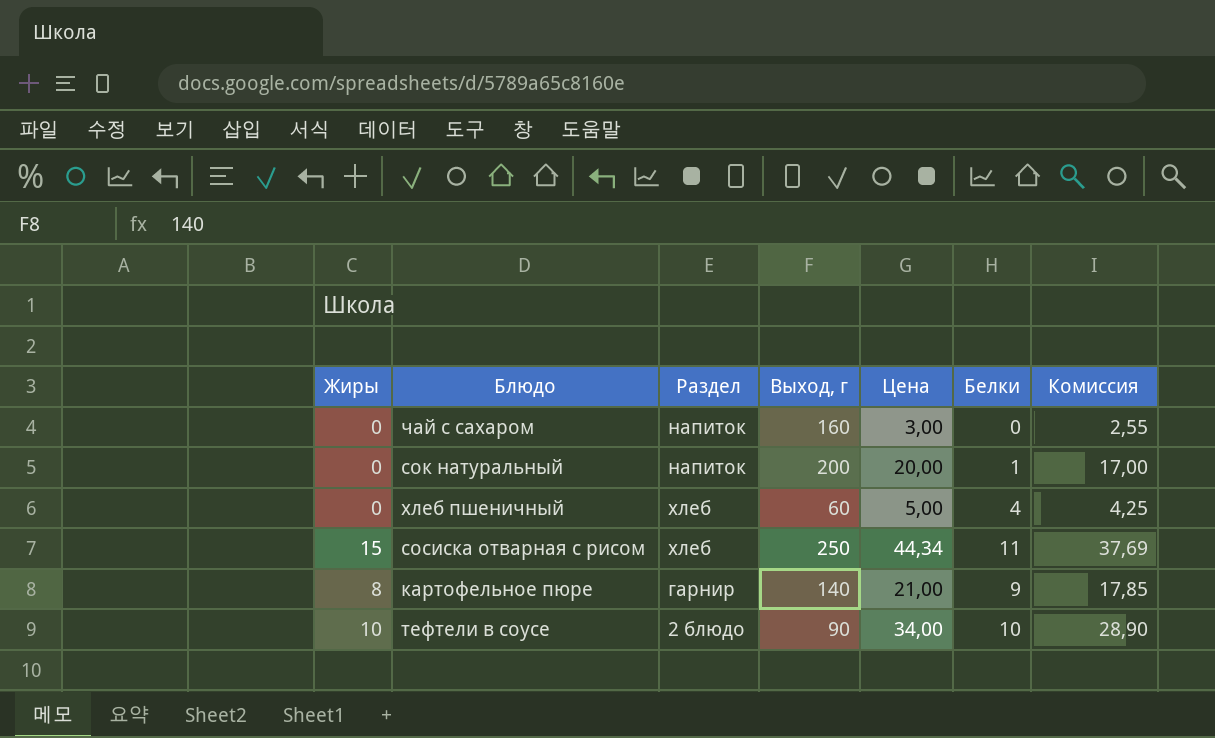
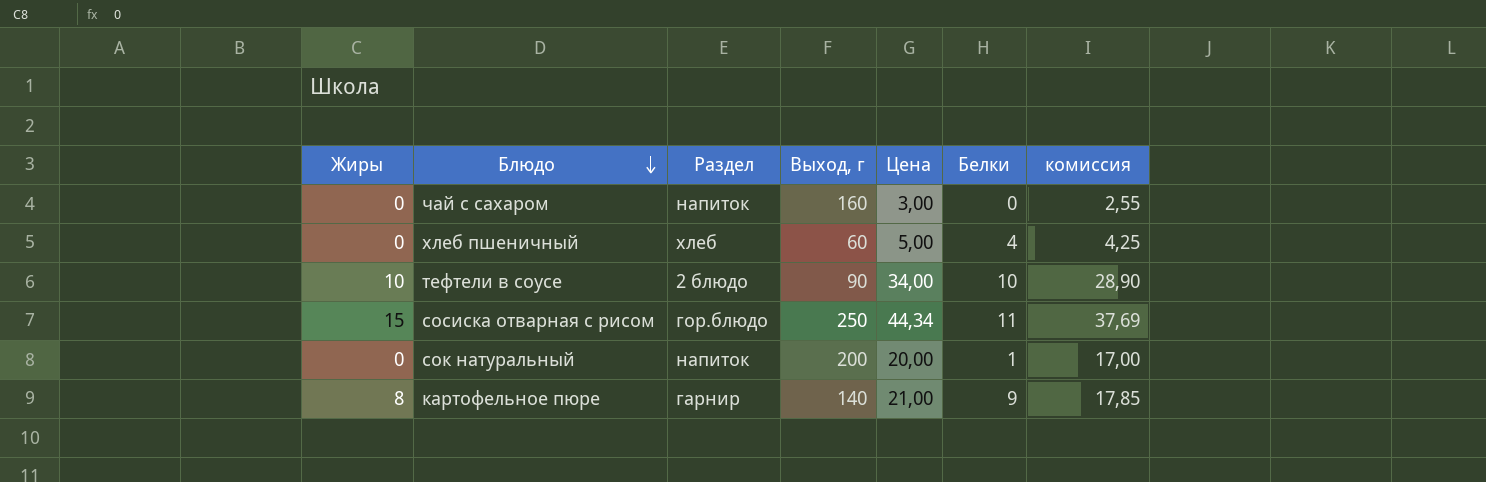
row order: none -> Блюдо descending
column name: Комиссия -> комиссия
сосиска отварная с рисом | Раздел: хлеб -> гор.блюдо

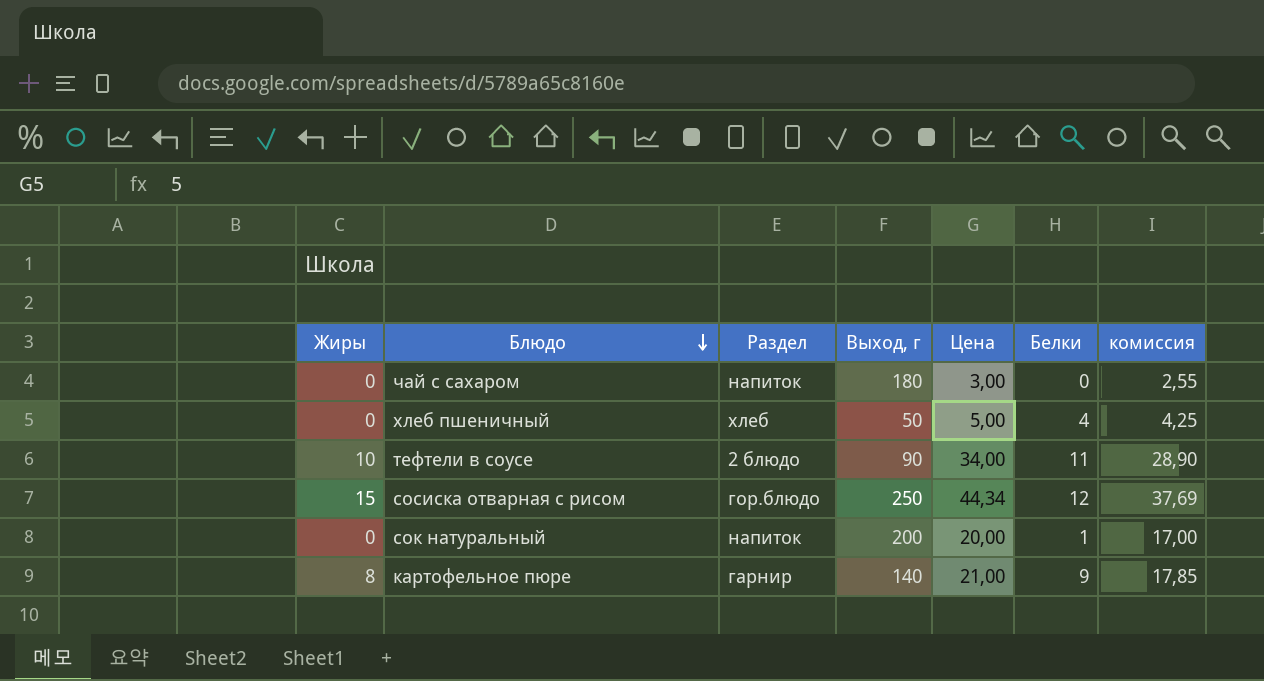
чай с сахаром | Выход, г: 160 -> 180
хлеб пшеничный | Выход, г: 60 -> 50
тефтели в соусе | Белки: 10 -> 11
сосиска отварная с рисом | Белки: 11 -> 12

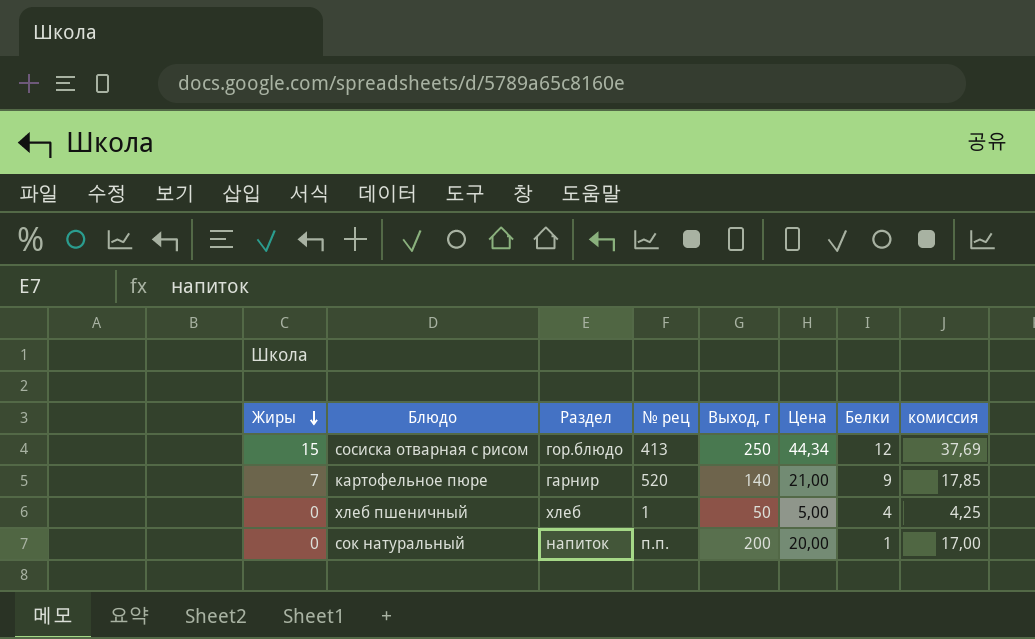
row order: Блюдо descending -> Жиры descending
column № рец | position: none -> 4
row чай с сахаром: 0 | напиток | 180 | 3,00 | 0 | 2,55 -> none
row тефтели в соусе: 10 | 2 блюдо | 90 | 34,00 | 11 | 28,90 -> none
картофельное пюре | Жиры: 8 -> 7

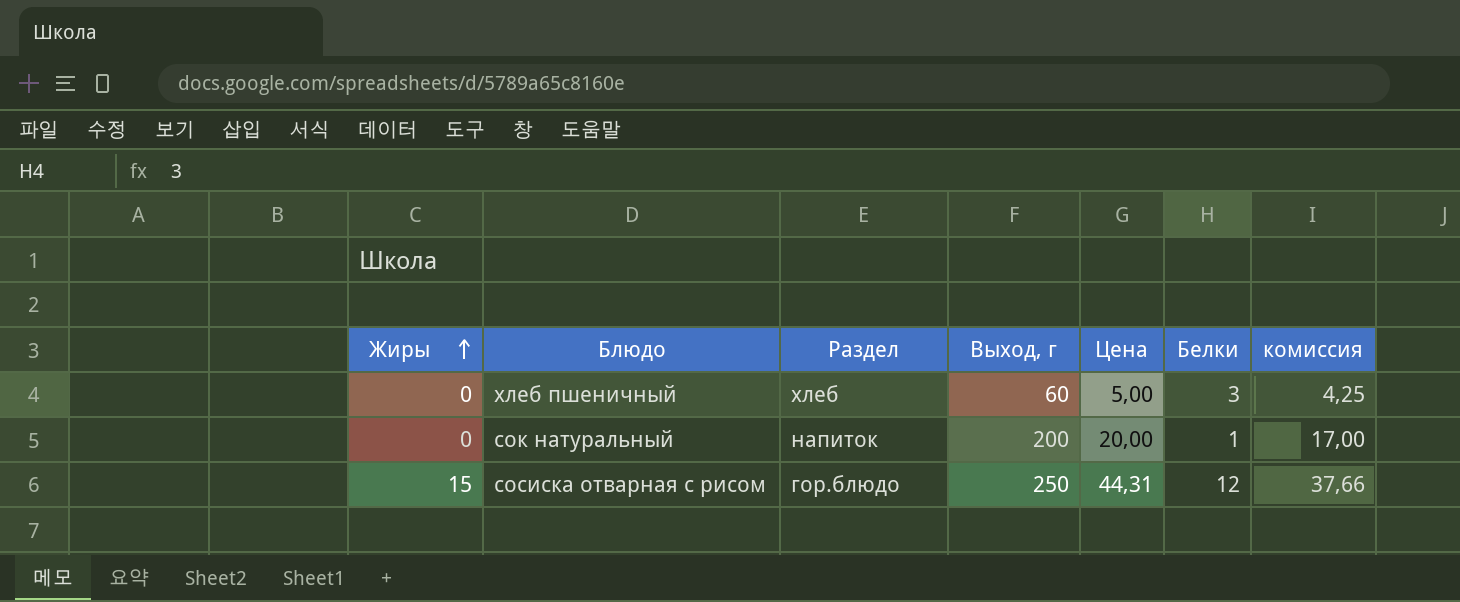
row order: Жиры descending -> Жиры ascending
column № рец | position: 4 -> none
row картофельное пюре: 7 | гарнир | 520 | 140 | 21,00 | 9 | 17,85 -> none
хлеб пшеничный | Выход, г: 50 -> 60
хлеб пшеничный | Белки: 4 -> 3
сосиска отварная с рисом | Цена: 44,34 -> 44,31
сосиска отварная с рисом | комиссия: 37,69 -> 37,66

